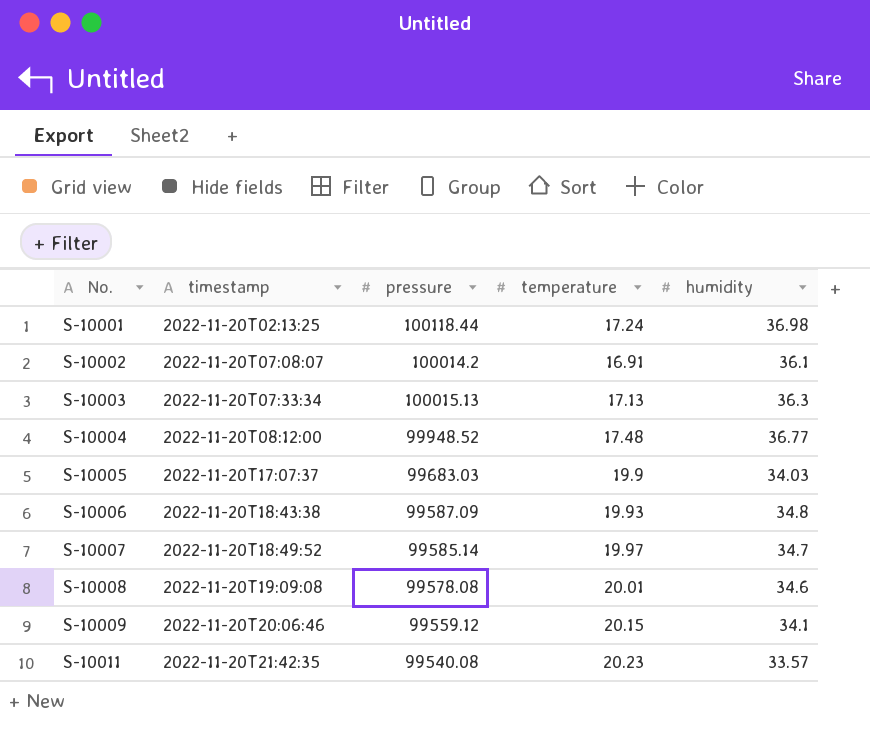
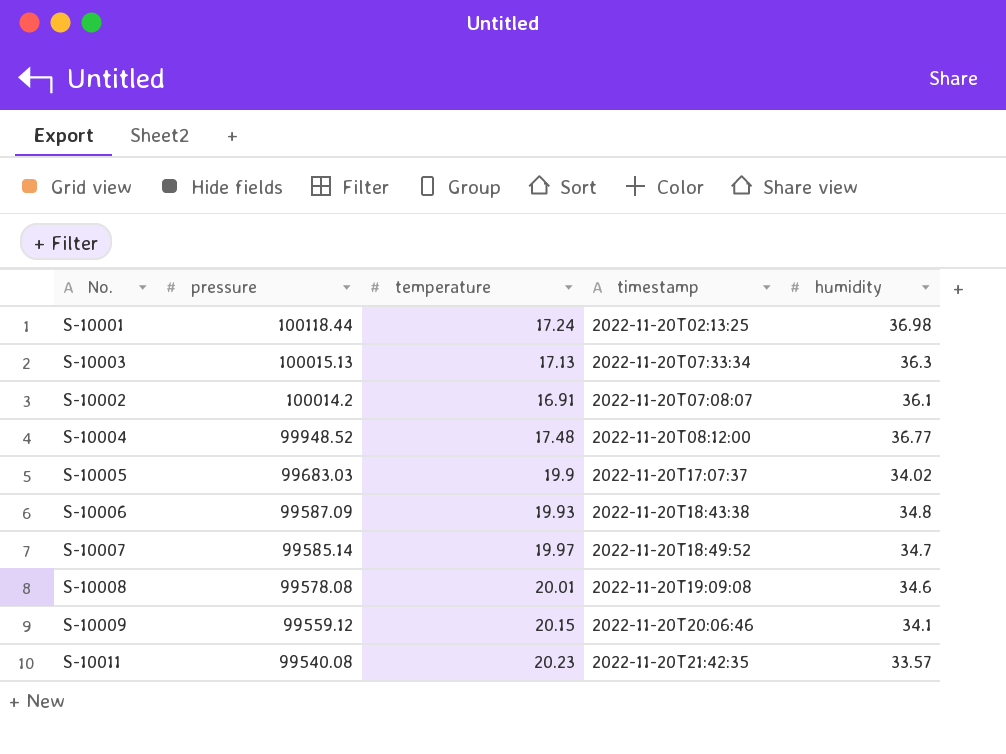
row order: No. ascending -> pressure descending
column timestamp | position: 2 -> 4
S-10005 | humidity: 34.03 -> 34.02

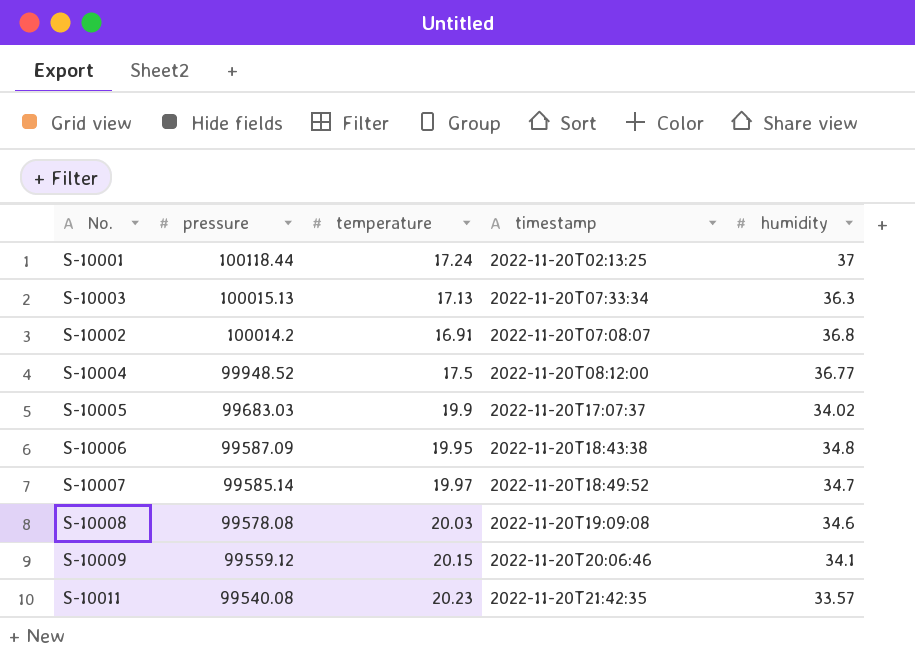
S-10001 | humidity: 36.98 -> 37
S-10002 | humidity: 36.1 -> 36.8
S-10004 | temperature: 17.48 -> 17.5
S-10006 | temperature: 19.93 -> 19.95
S-10008 | temperature: 20.01 -> 20.03

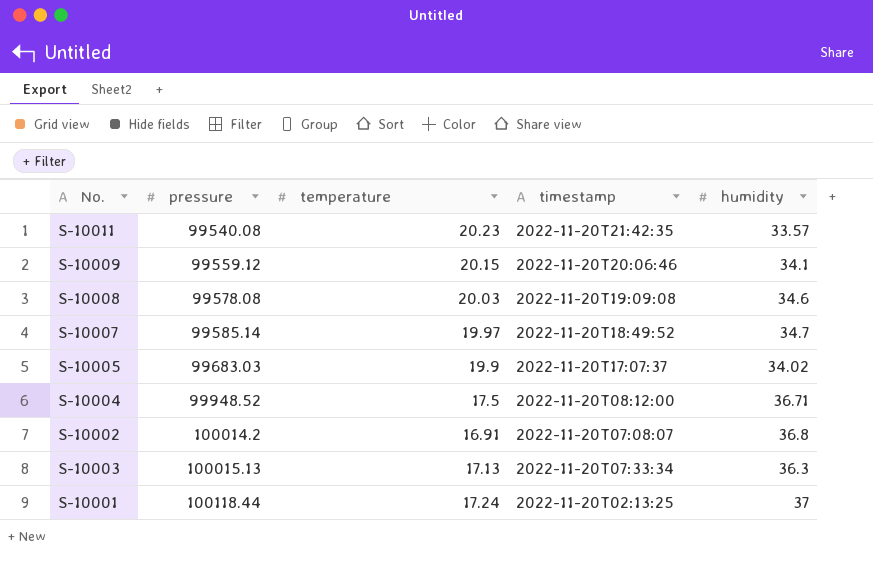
row order: pressure descending -> pressure ascending
row S-10006: 99587.09 | 19.95 | 2022-11-20T18:43:38 | 34.8 -> none
S-10004 | humidity: 36.77 -> 36.71

